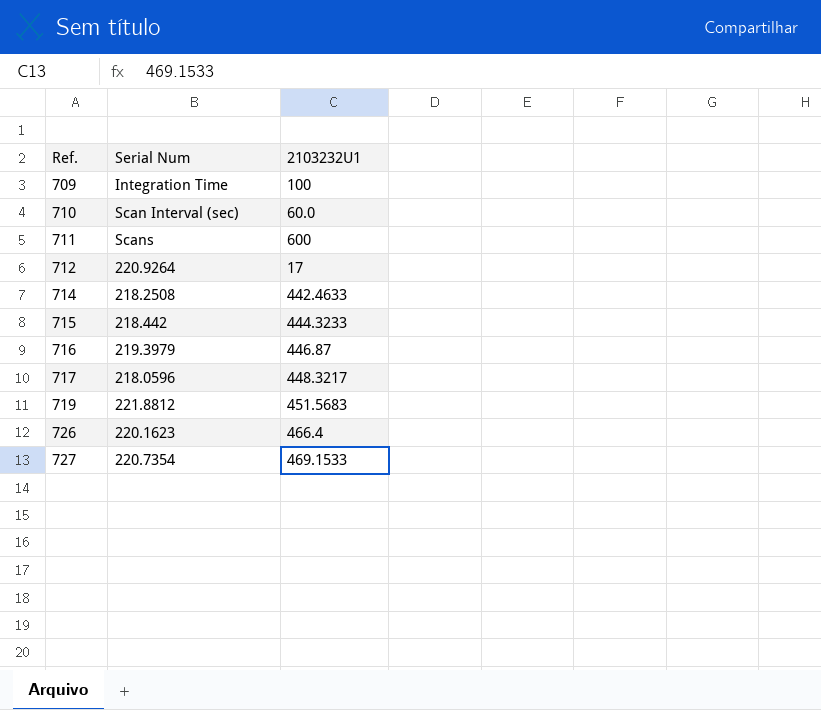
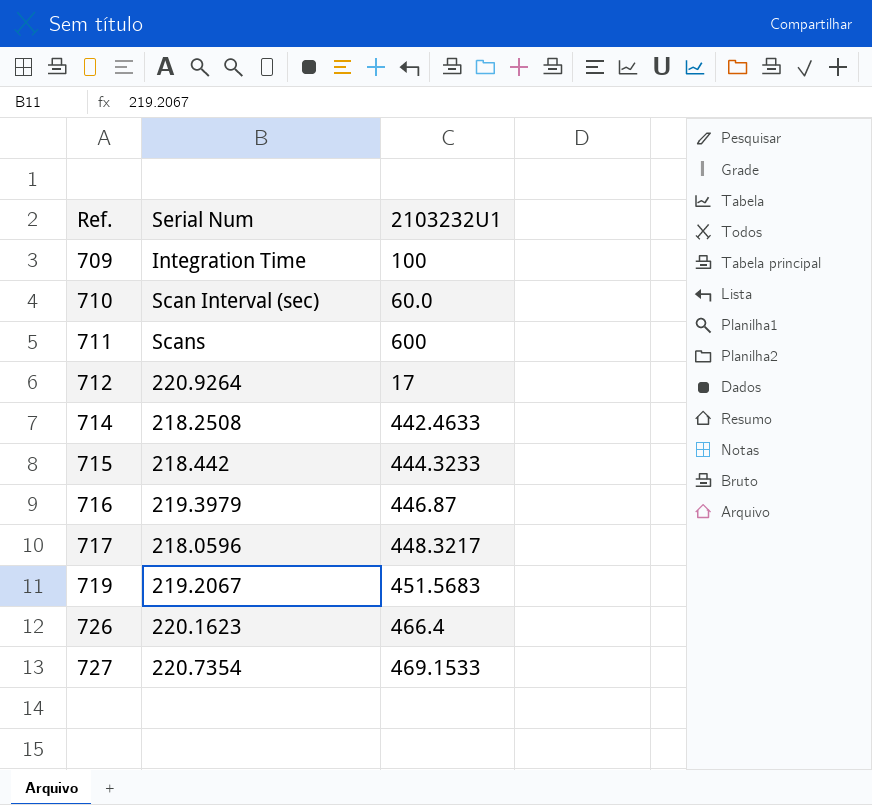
719 | Serial Num: 221.8812 -> 219.2067

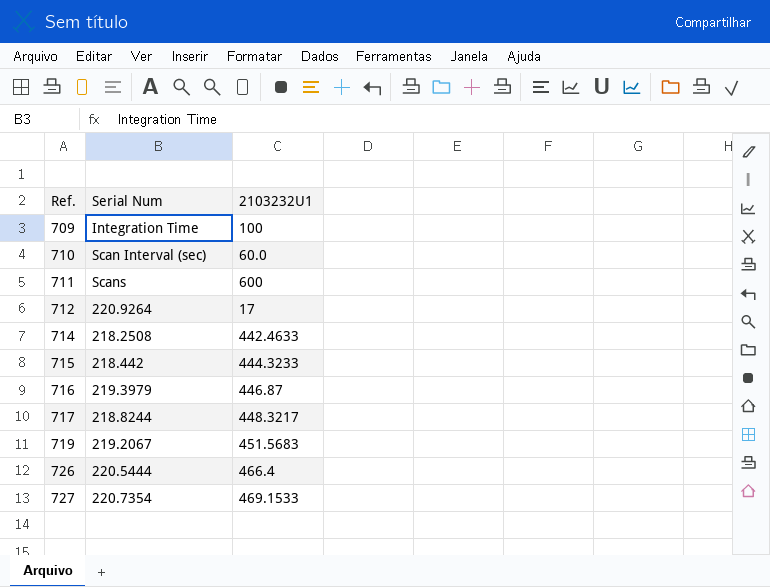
717 | Serial Num: 218.0596 -> 218.8244
726 | Serial Num: 220.1623 -> 220.5444

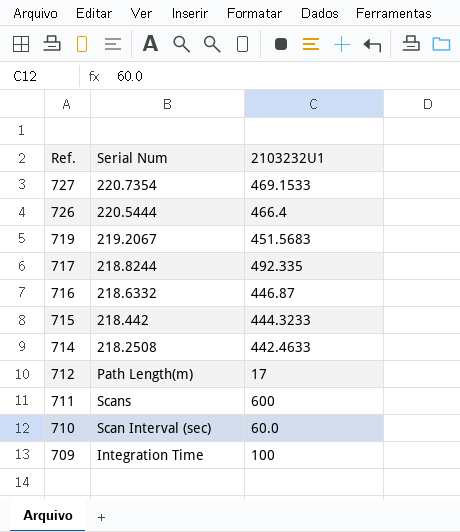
row order: Ref. ascending -> Ref. descending
717 | 2103232U1: 448.3217 -> 492.335
716 | Serial Num: 219.3979 -> 218.6332
712 | Serial Num: 220.9264 -> Path Length(m)

